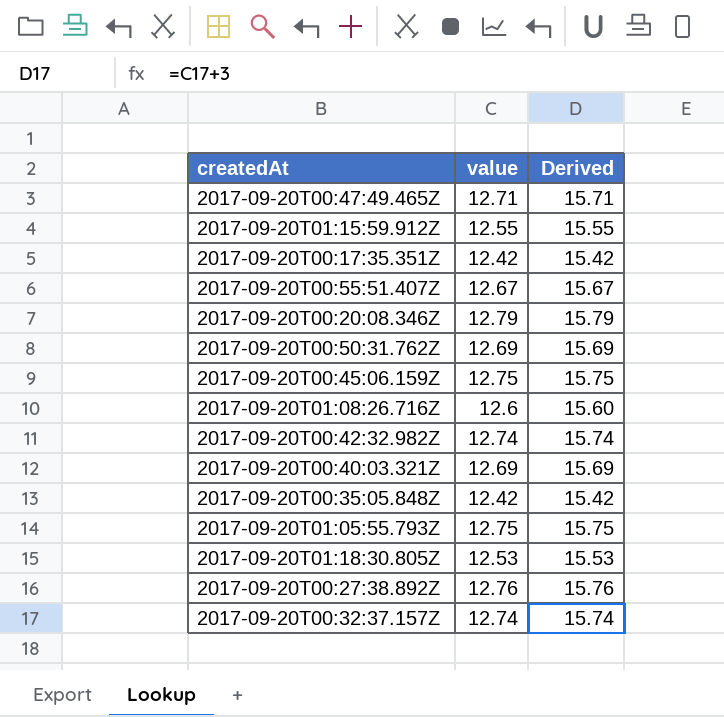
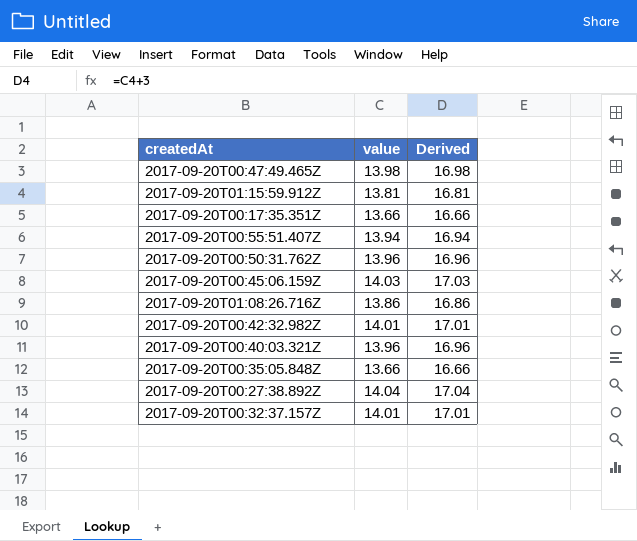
row 2017-09-20T00:20:08.346Z: 12.79 | 15.79 -> none
row 2017-09-20T01:05:55.793Z: 12.75 | 15.75 -> none
row 2017-09-20T01:18:30.805Z: 12.53 | 15.53 -> none
2017-09-20T00:47:49.465Z | value: 12.71 -> 13.98
2017-09-20T00:47:49.465Z | Derived: 15.71 -> 16.98
2017-09-20T01:15:59.912Z | value: 12.55 -> 13.81
2017-09-20T01:15:59.912Z | Derived: 15.55 -> 16.81
2017-09-20T00:17:35.351Z | value: 12.42 -> 13.66
2017-09-20T00:17:35.351Z | Derived: 15.42 -> 16.66
2017-09-20T00:55:51.407Z | value: 12.67 -> 13.94
2017-09-20T00:55:51.407Z | Derived: 15.67 -> 16.94
2017-09-20T00:50:31.762Z | value: 12.69 -> 13.96
2017-09-20T00:50:31.762Z | Derived: 15.69 -> 16.96
2017-09-20T00:45:06.159Z | value: 12.75 -> 14.03
2017-09-20T00:45:06.159Z | Derived: 15.75 -> 17.03
2017-09-20T01:08:26.716Z | value: 12.6 -> 13.86
2017-09-20T01:08:26.716Z | Derived: 15.60 -> 16.86
2017-09-20T00:42:32.982Z | value: 12.74 -> 14.01
2017-09-20T00:42:32.982Z | Derived: 15.74 -> 17.01
2017-09-20T00:40:03.321Z | value: 12.69 -> 13.96
2017-09-20T00:40:03.321Z | Derived: 15.69 -> 16.96
2017-09-20T00:35:05.848Z | value: 12.42 -> 13.66
2017-09-20T00:35:05.848Z | Derived: 15.42 -> 16.66
2017-09-20T00:27:38.892Z | value: 12.76 -> 14.04
2017-09-20T00:27:38.892Z | Derived: 15.76 -> 17.04
2017-09-20T00:32:37.157Z | value: 12.74 -> 14.01
2017-09-20T00:32:37.157Z | Derived: 15.74 -> 17.01

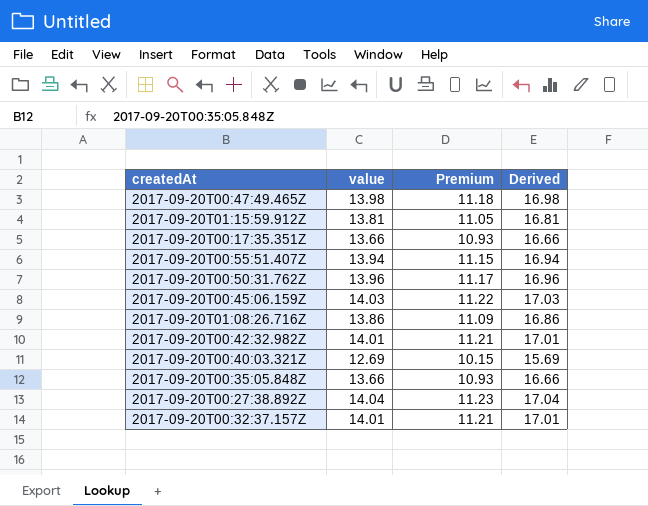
column Premium | formula: none -> [value] * 0.8
2017-09-20T00:40:03.321Z | value: 13.96 -> 12.69
2017-09-20T00:40:03.321Z | Derived: 16.96 -> 15.69

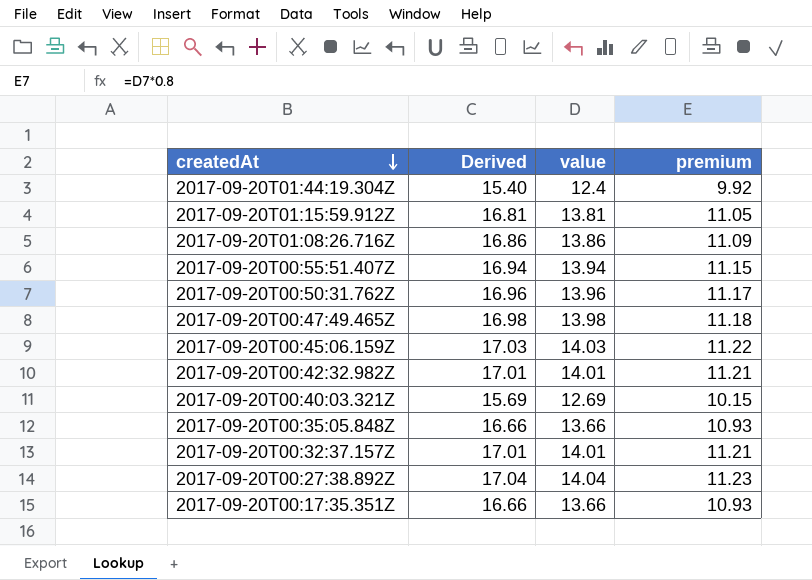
row order: none -> createdAt descending
column Derived | position: 4 -> 2
column name: Premium -> premium
row 2017-09-20T01:44:19.304Z: none -> 15.40 | 12.4 | 9.92

